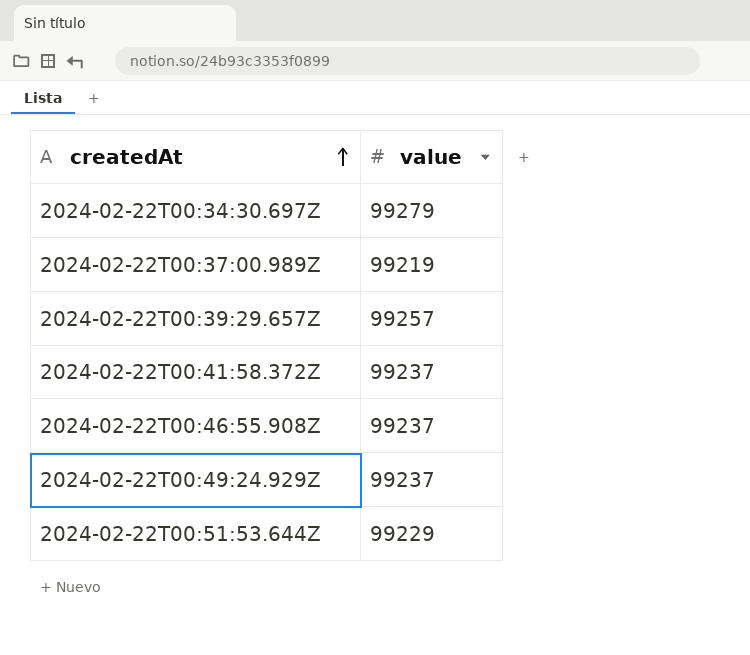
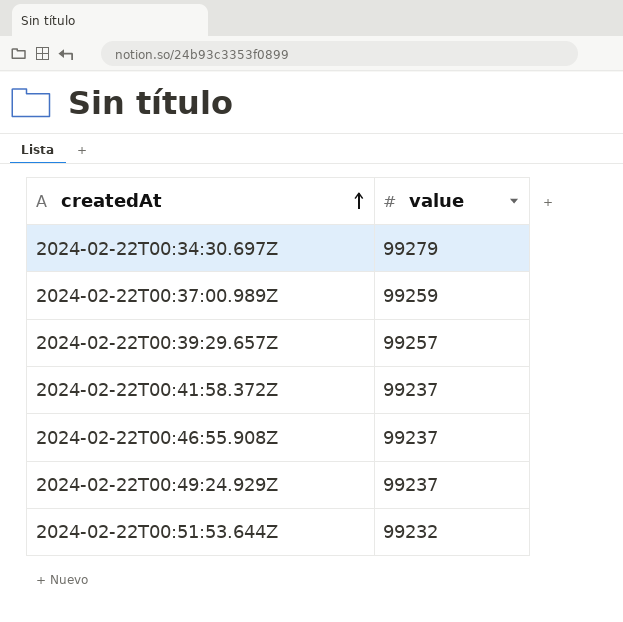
2024-02-22T00:37:00.989Z | value: 99219 -> 99259
2024-02-22T00:51:53.644Z | value: 99229 -> 99232

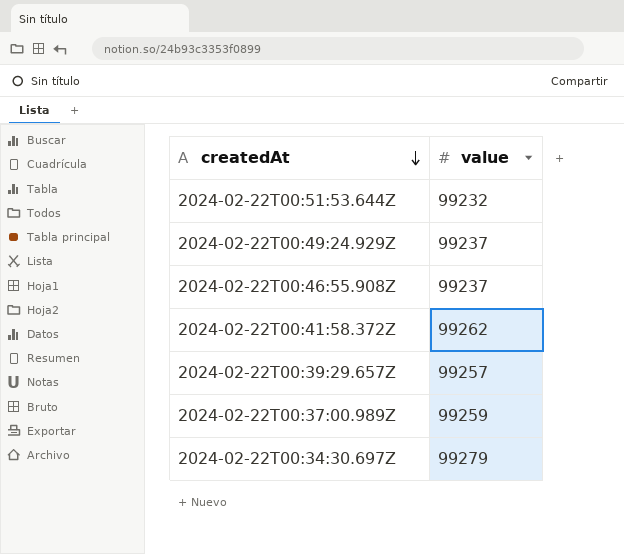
row order: createdAt ascending -> createdAt descending
2024-02-22T00:41:58.372Z | value: 99237 -> 99262

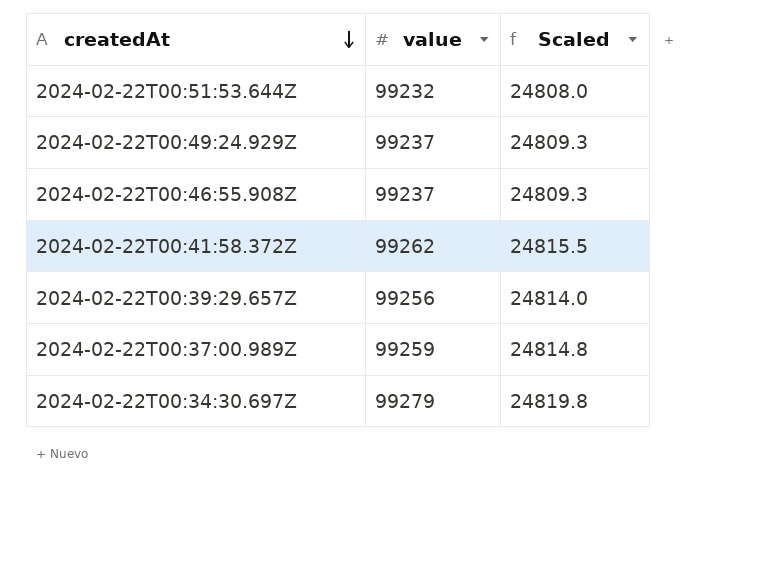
column Scaled | formula: none -> [value] * 0.25
2024-02-22T00:39:29.657Z | value: 99257 -> 99256

